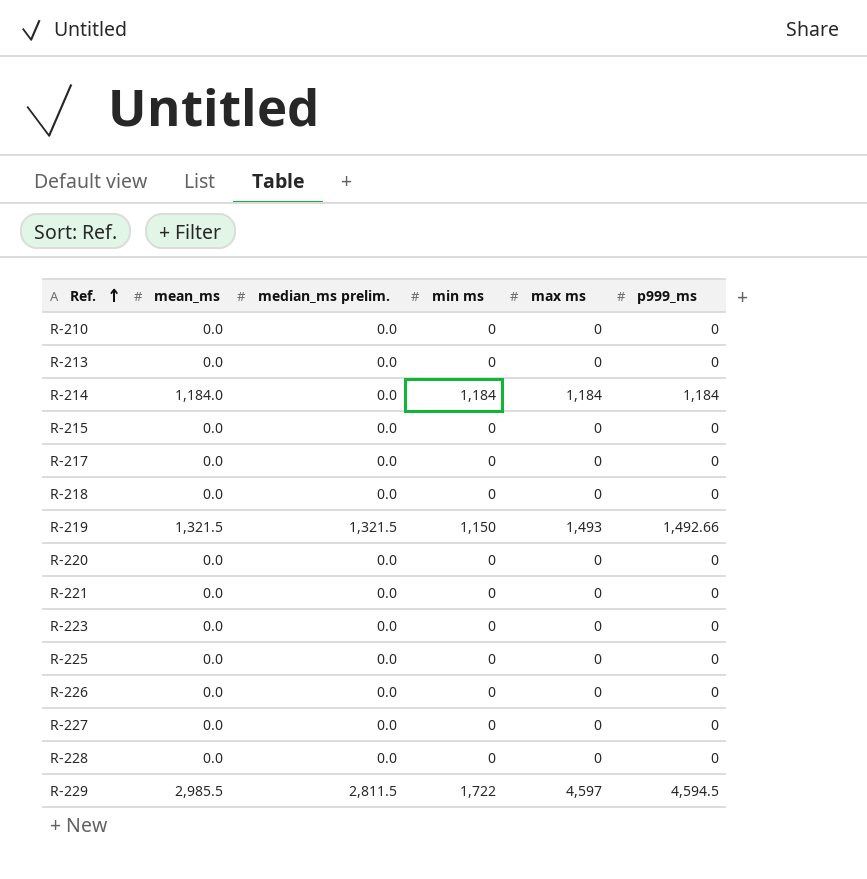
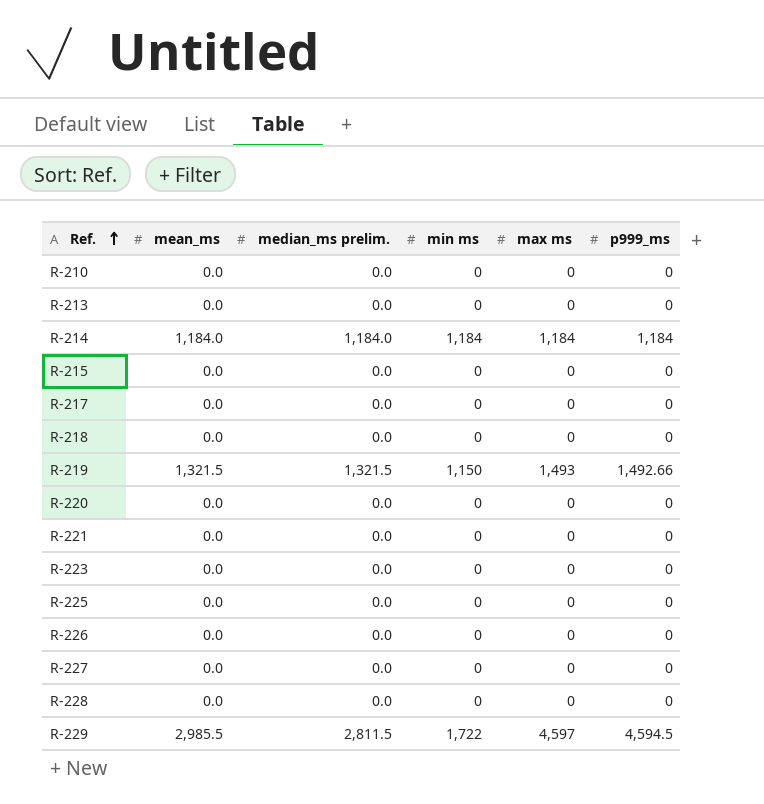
R-214 | median_ms prelim.: 0.0 -> 1,184.0

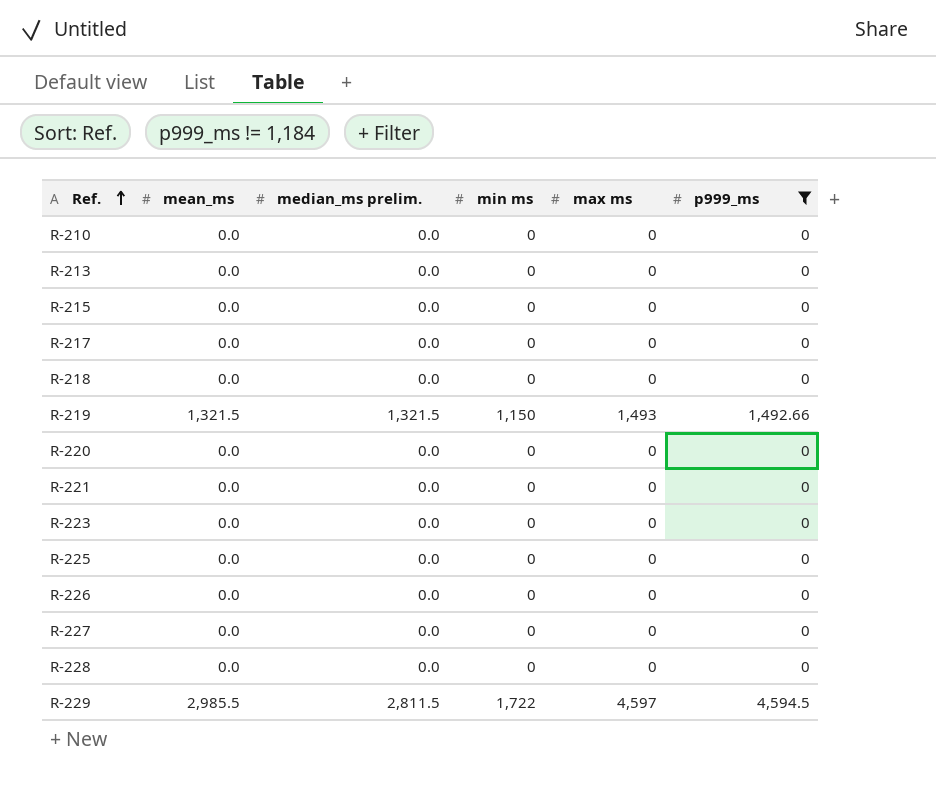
filter: none -> p999_ms != 1,184

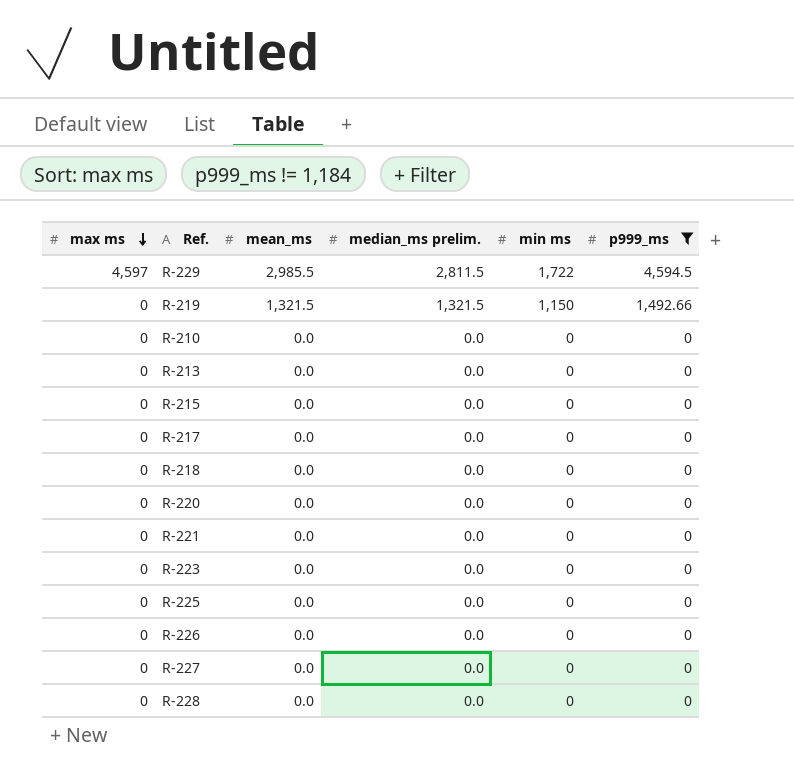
row order: Ref. ascending -> max ms descending
column max ms | position: 5 -> 1
R-219 | max ms: 1,493 -> 0

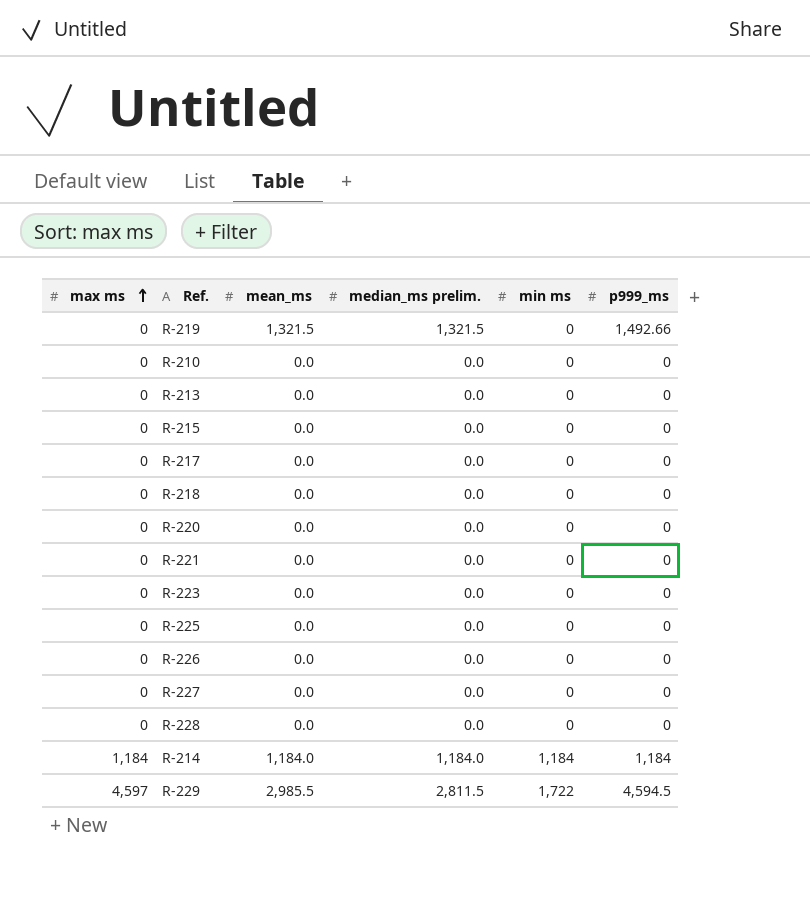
filter: p999_ms != 1,184 -> none
row order: max ms descending -> max ms ascending
R-219 | min ms: 1,150 -> 0

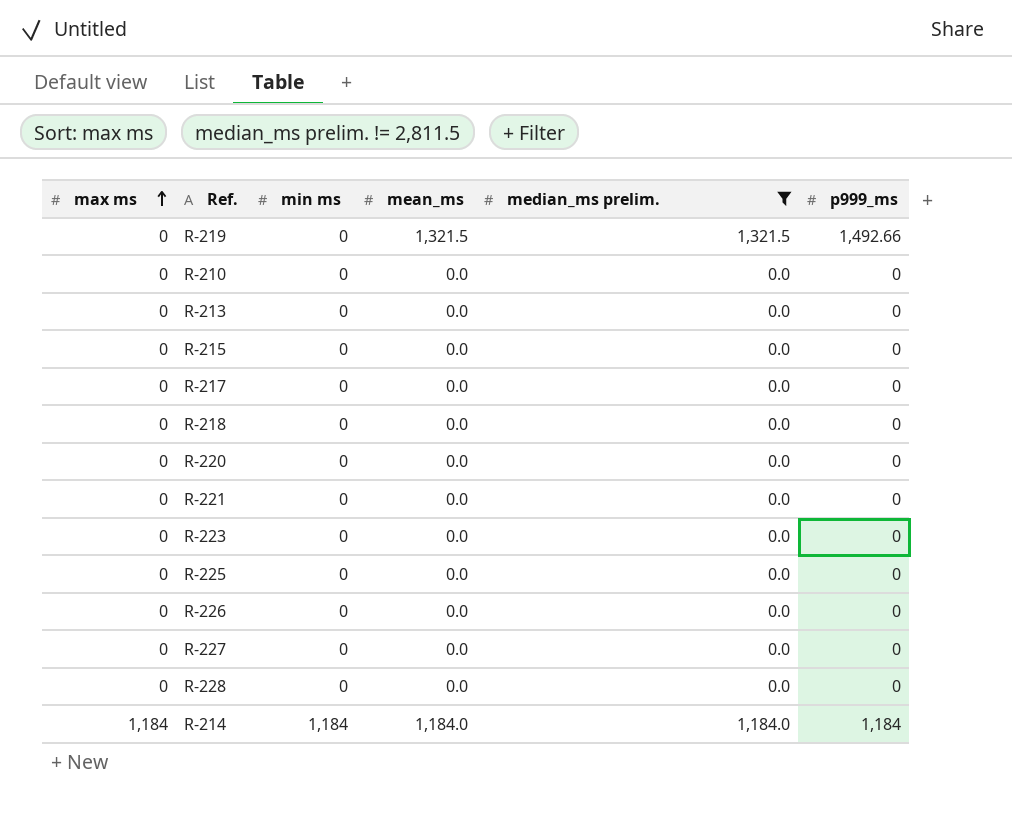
filter: none -> median_ms prelim. != 2,811.5
column min ms | position: 5 -> 3

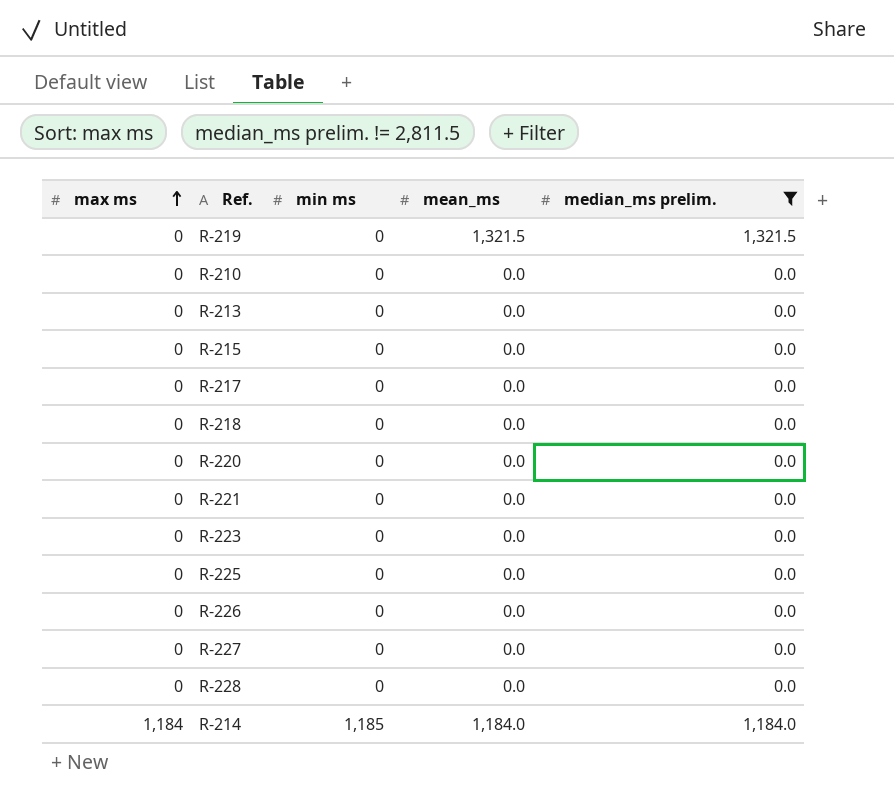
column p999_ms | position: 6 -> none
R-214 | min ms: 1,184 -> 1,185

